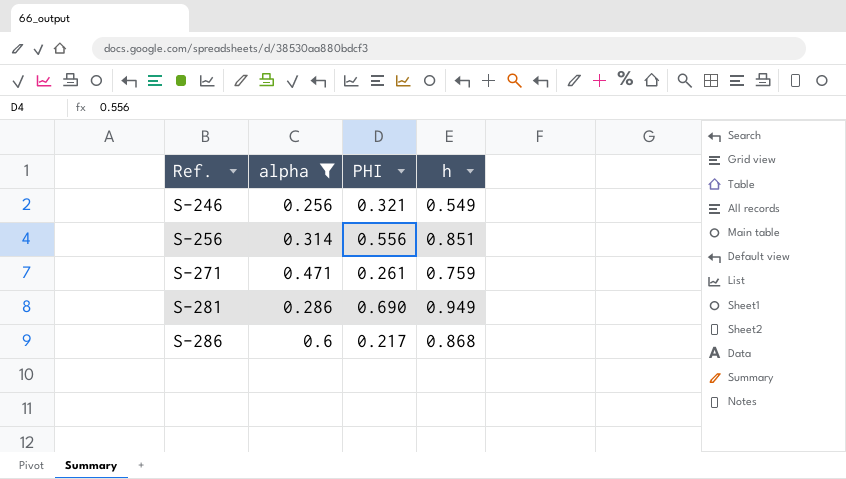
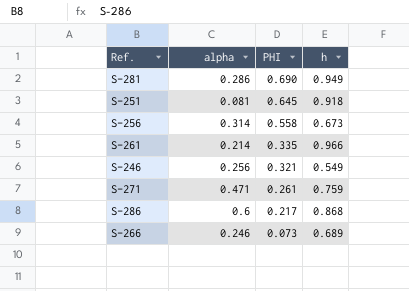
filter: alpha >= 0.256 -> none
row order: Ref. ascending -> PHI descending
S-256 | PHI: 0.556 -> 0.558
S-256 | h: 0.851 -> 0.673

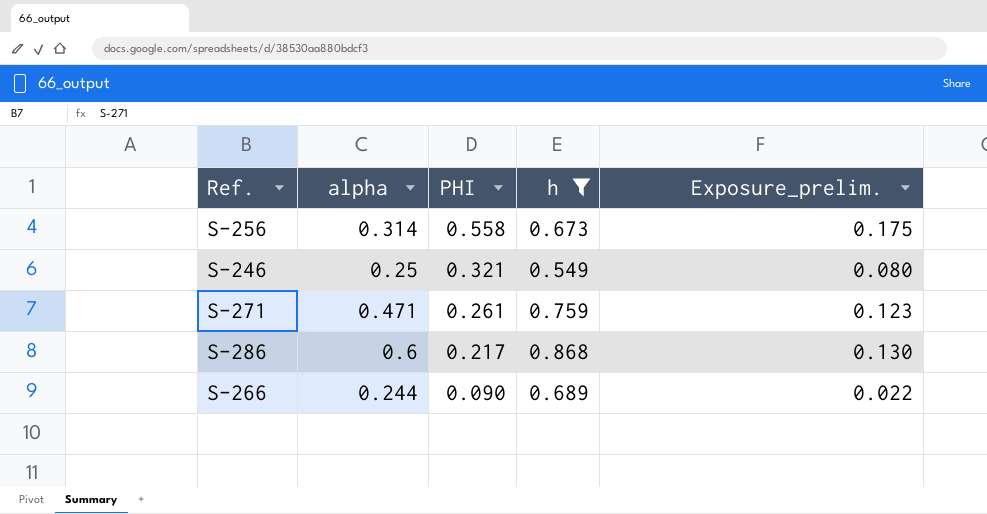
filter: none -> h <= 0.868
column Exposure_prelim. | formula: none -> [alpha] * [PHI]
S-246 | alpha: 0.256 -> 0.25
S-266 | alpha: 0.246 -> 0.244
S-266 | PHI: 0.073 -> 0.090

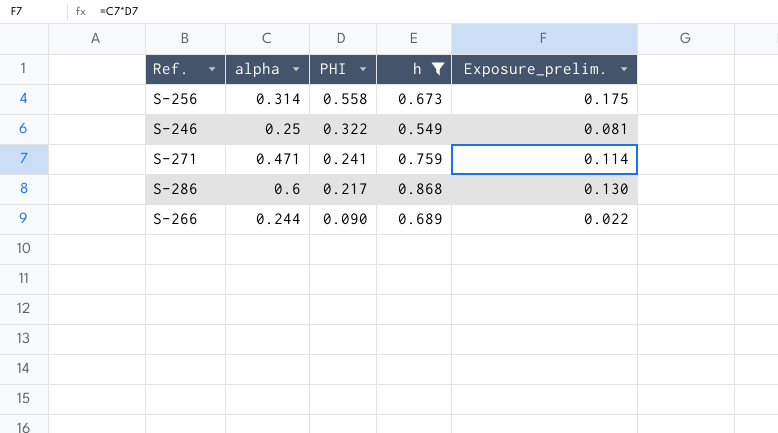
S-246 | PHI: 0.321 -> 0.322
S-246 | Exposure_prelim.: 0.080 -> 0.081
S-271 | PHI: 0.261 -> 0.241
S-271 | Exposure_prelim.: 0.123 -> 0.114

